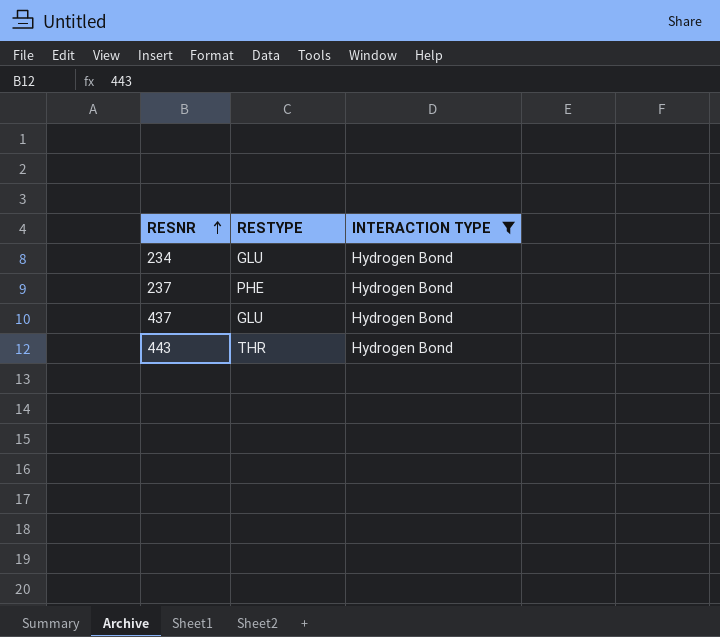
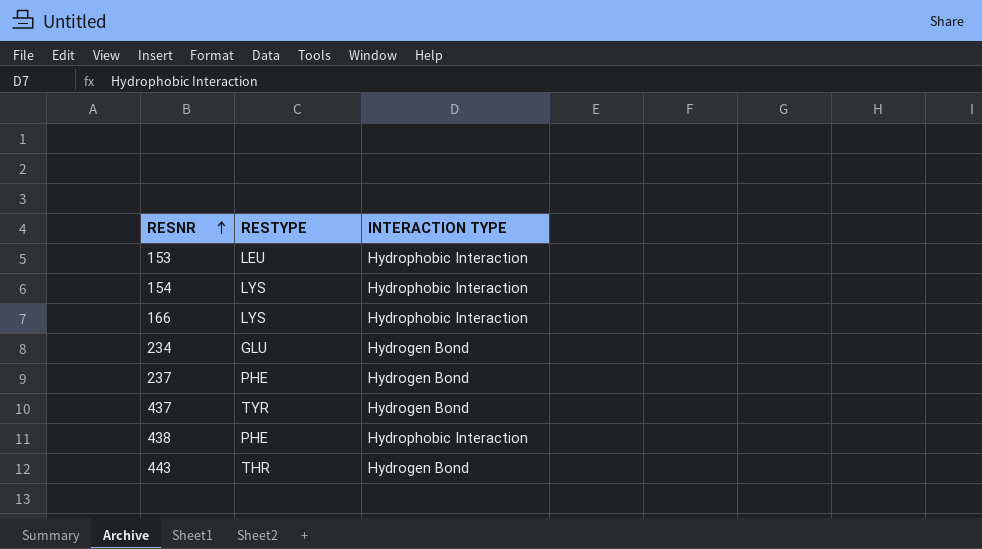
filter: INTERACTION TYPE = Hydrogen Bond -> none
437 | RESTYPE: GLU -> TYR

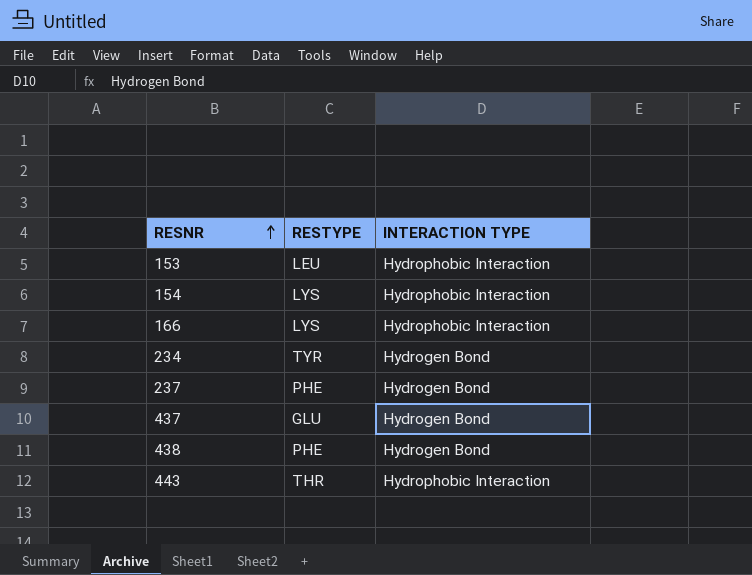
234 | RESTYPE: GLU -> TYR
437 | RESTYPE: TYR -> GLU
438 | INTERACTION TYPE: Hydrophobic Interaction -> Hydrogen Bond
443 | INTERACTION TYPE: Hydrogen Bond -> Hydrophobic Interaction

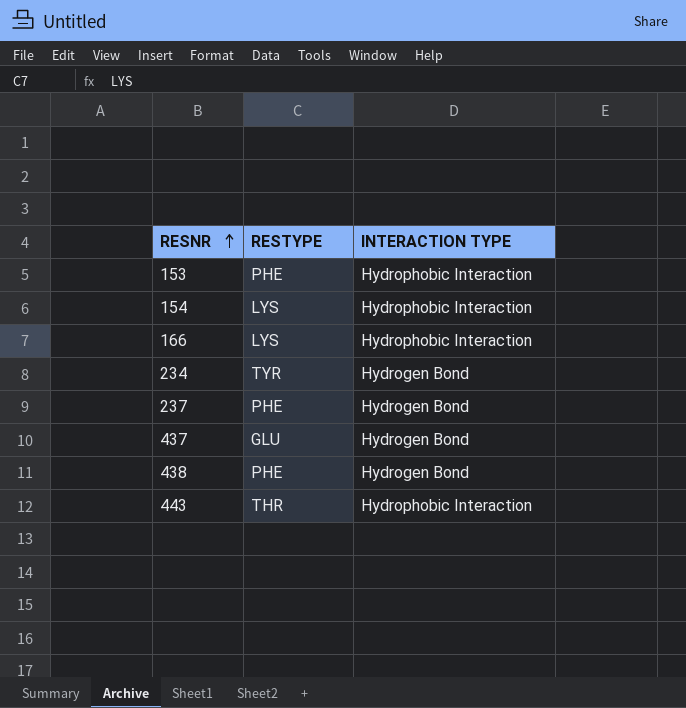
153 | RESTYPE: LEU -> PHE

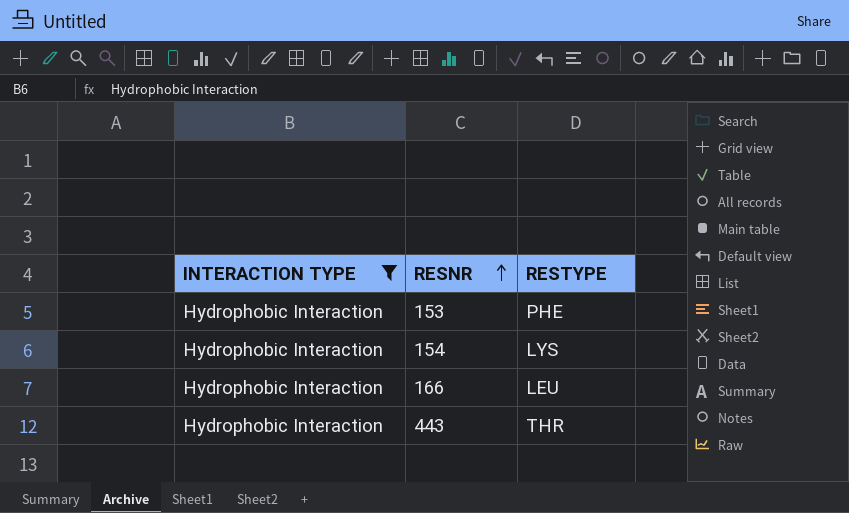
filter: none -> INTERACTION TYPE = Hydrophobic Interaction
column INTERACTION TYPE | position: 3 -> 1
166 | RESTYPE: LYS -> LEU

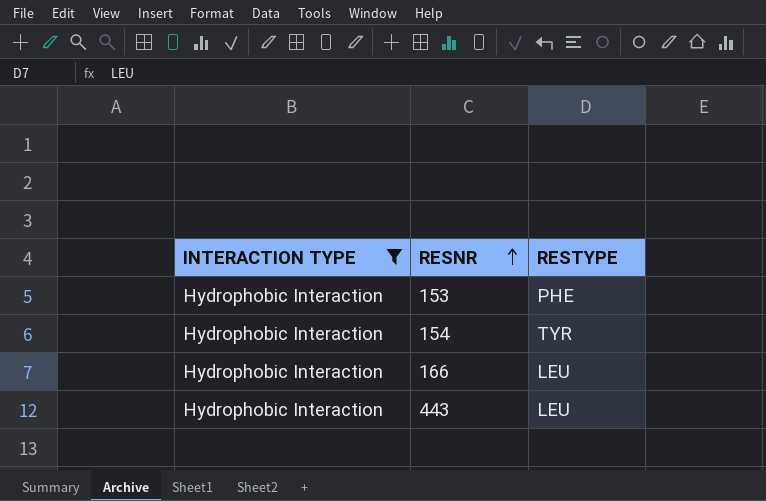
154 | RESTYPE: LYS -> TYR
443 | RESTYPE: THR -> LEU

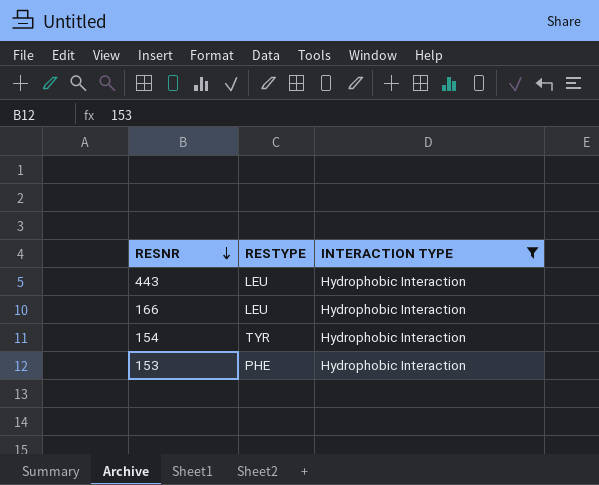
row order: RESNR ascending -> RESNR descending
column INTERACTION TYPE | position: 1 -> 3

